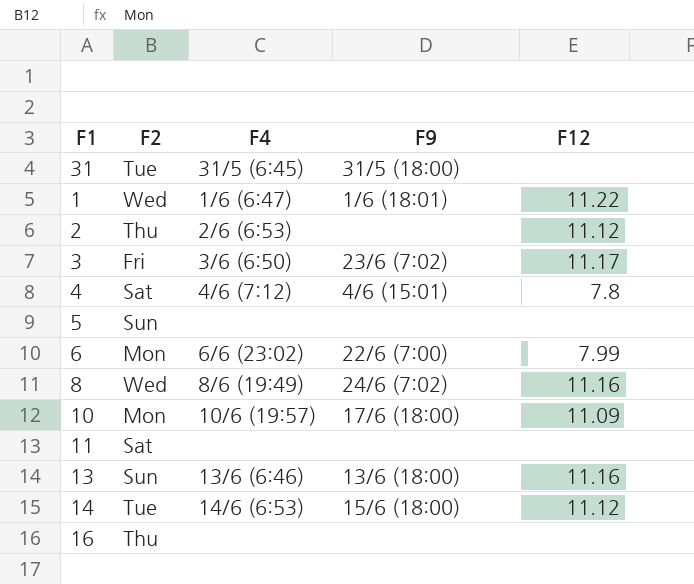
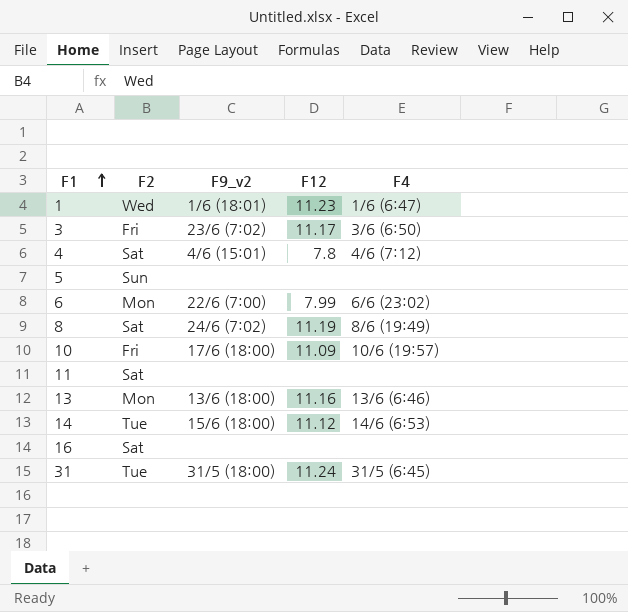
row order: none -> F1 ascending
column name: F9 -> F9_v2
column F4 | position: 3 -> 5
row 2: Thu | 2/6 (6:53) | none | 11.12 -> none
1 | F12: 11.22 -> 11.23
8 | F2: Wed -> Sat
8 | F12: 11.16 -> 11.19
10 | F2: Mon -> Fri
13 | F2: Sun -> Mon
16 | F2: Thu -> Sat
31 | F12: none -> 11.24

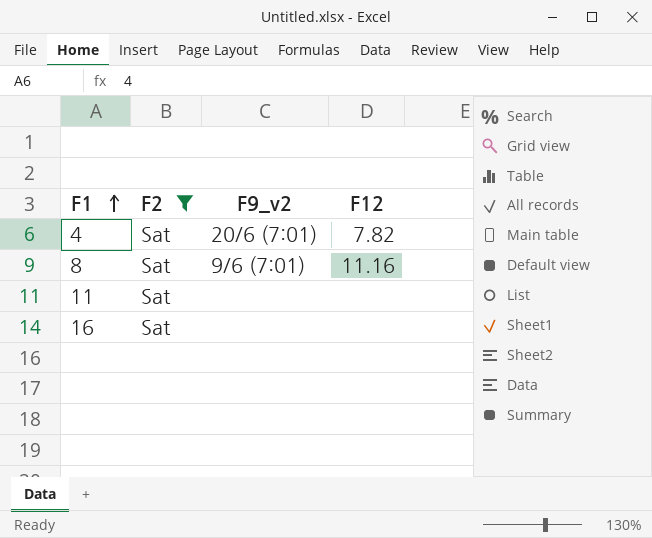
filter: none -> F2 = Sat
column F4 | position: 5 -> none
4 | F9_v2: 4/6 (15:01) -> 20/6 (7:01)
4 | F12: 7.8 -> 7.82
8 | F9_v2: 24/6 (7:02) -> 9/6 (7:01)
8 | F12: 11.19 -> 11.16

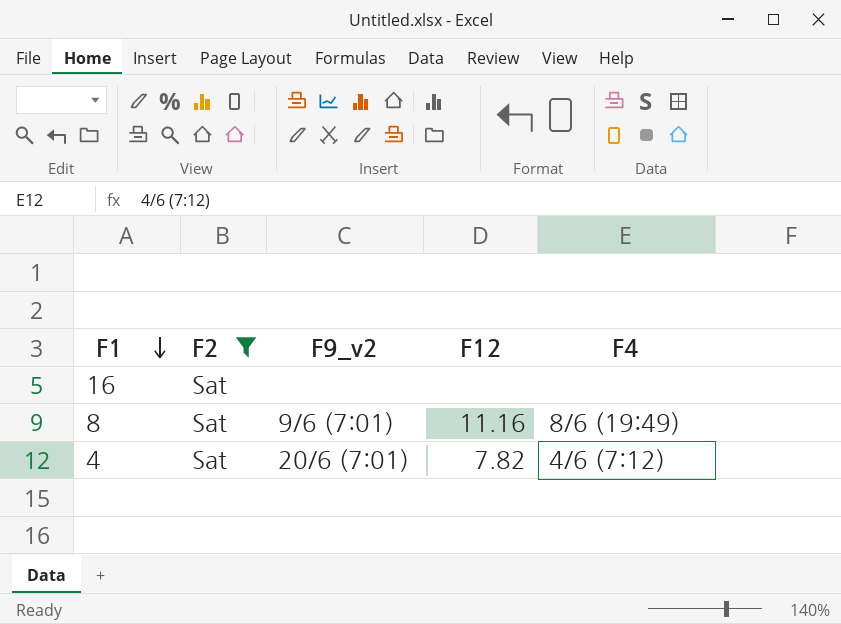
row order: F1 ascending -> F1 descending
column F4 | position: none -> 5
row 11: Sat | none | none -> none

